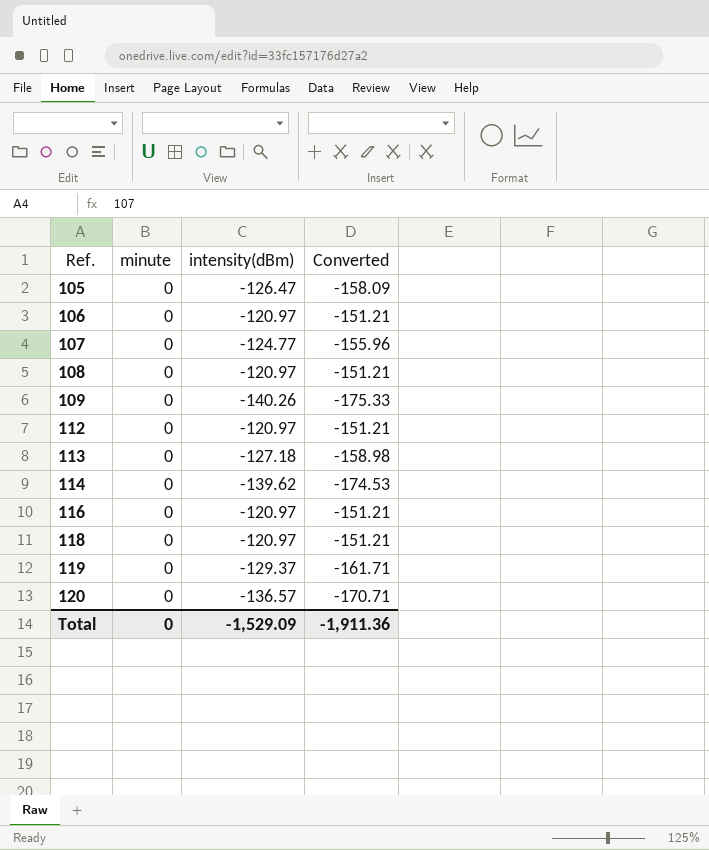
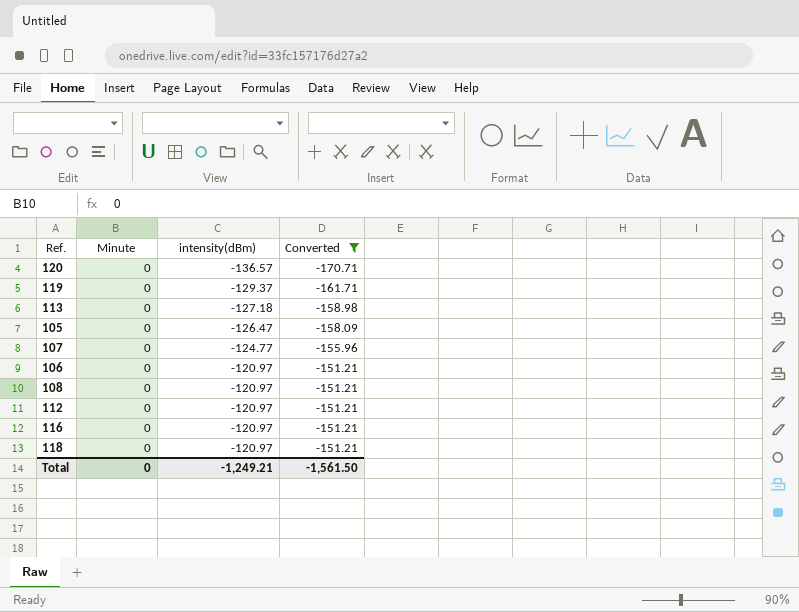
filter: none -> Converted >= -170.71
row order: Ref. ascending -> intensity(dBm) ascending
column name: minute -> Minute
Total | intensity(dBm): -1,529.09 -> -1,249.21
Total | Converted: -1,911.36 -> -1,561.50

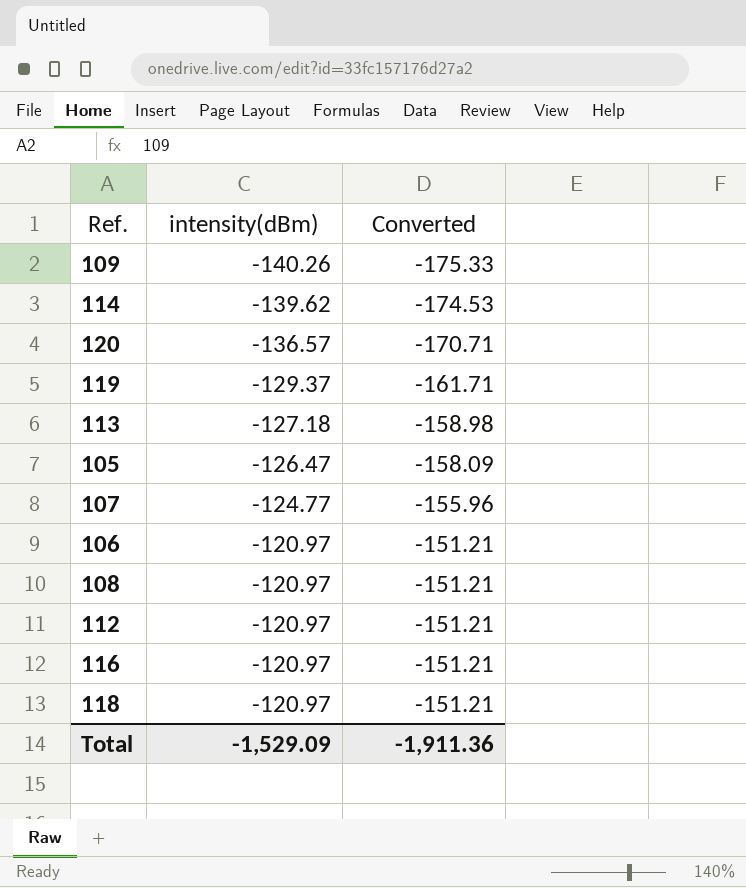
filter: Converted >= -170.71 -> none
column Minute | position: 2 -> none
Total | intensity(dBm): -1,249.21 -> -1,529.09
Total | Converted: -1,561.50 -> -1,911.36

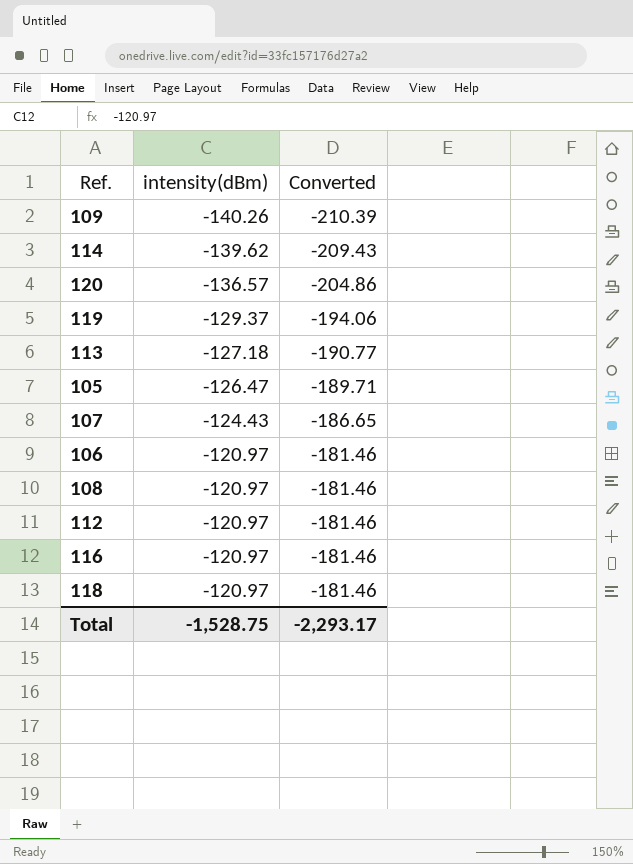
column Converted | formula: [intensity(dBm)] * 1.25 -> [intensity(dBm)] * 1.5
107 | intensity(dBm): -124.77 -> -124.43
Total | intensity(dBm): -1,529.09 -> -1,528.75
Total | Converted: -1,911.36 -> -2,293.17

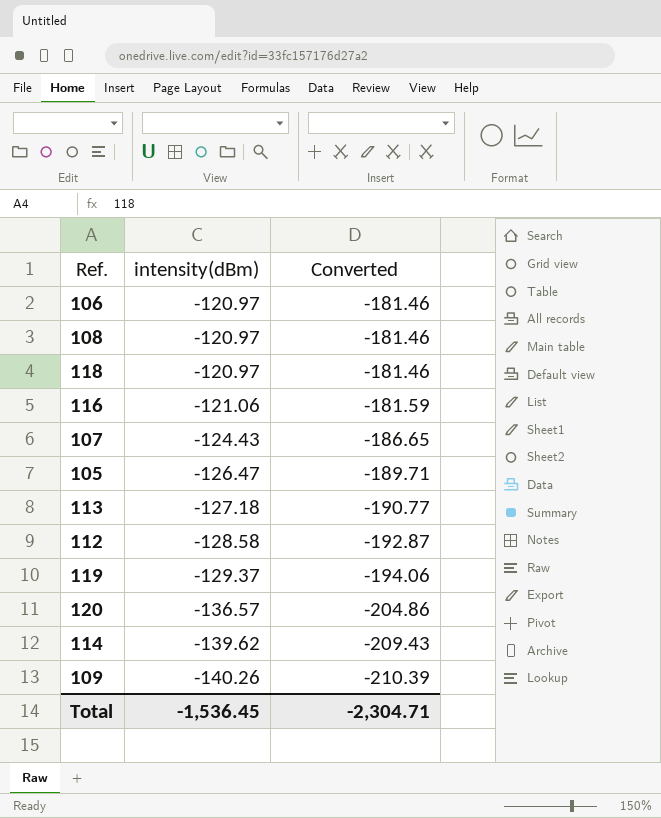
row order: intensity(dBm) ascending -> intensity(dBm) descending
116 | intensity(dBm): -120.97 -> -121.06
116 | Converted: -181.46 -> -181.59
112 | intensity(dBm): -120.97 -> -128.58
112 | Converted: -181.46 -> -192.87
Total | intensity(dBm): -1,528.75 -> -1,536.45
Total | Converted: -2,293.17 -> -2,304.71

